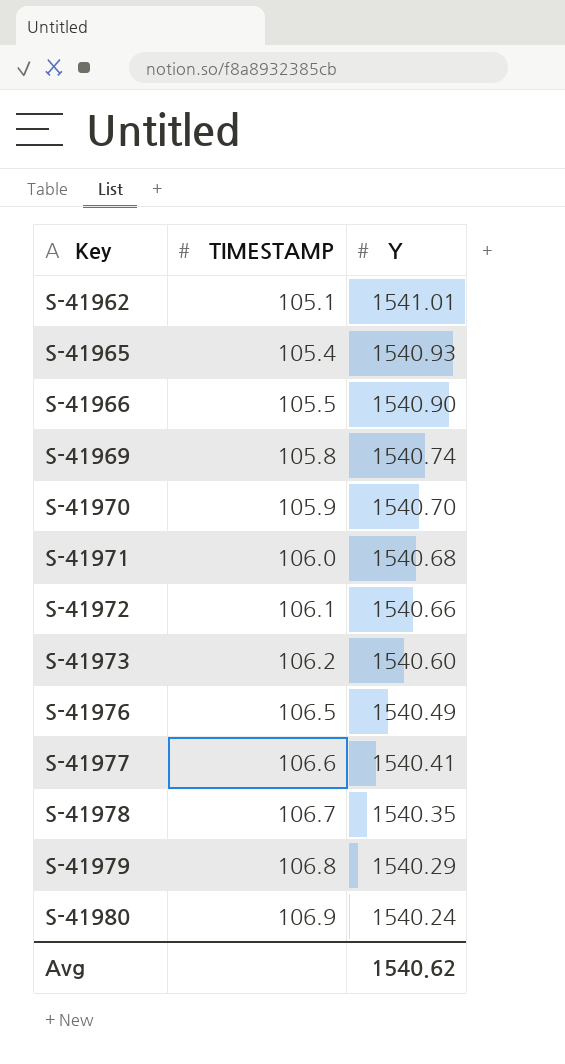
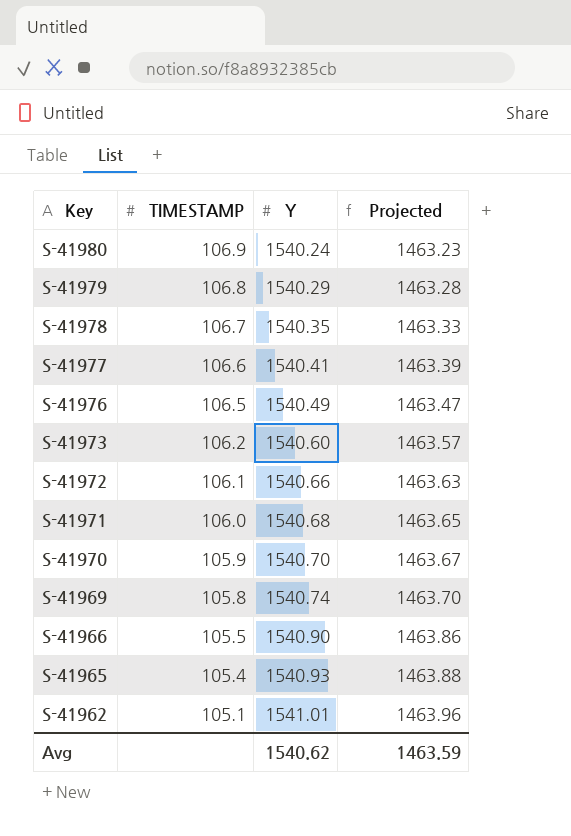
row order: Key ascending -> Key descending
column Projected | formula: none -> [Y] * 0.95

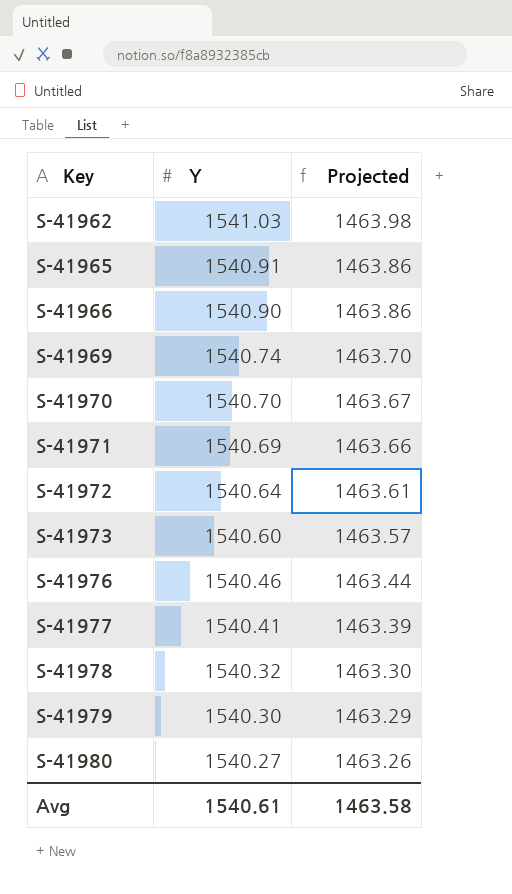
row order: Key descending -> Key ascending
column TIMESTAMP | position: 2 -> none
S-41962 | Y: 1541.01 -> 1541.03
S-41962 | Projected: 1463.96 -> 1463.98
S-41965 | Y: 1540.93 -> 1540.91
S-41965 | Projected: 1463.88 -> 1463.86
S-41971 | Y: 1540.68 -> 1540.69
S-41971 | Projected: 1463.65 -> 1463.66
S-41972 | Y: 1540.66 -> 1540.64
S-41972 | Projected: 1463.63 -> 1463.61
S-41976 | Y: 1540.49 -> 1540.46
S-41976 | Projected: 1463.47 -> 1463.44
S-41978 | Y: 1540.35 -> 1540.32
S-41978 | Projected: 1463.33 -> 1463.30
S-41979 | Y: 1540.29 -> 1540.30
S-41979 | Projected: 1463.28 -> 1463.29
S-41980 | Y: 1540.24 -> 1540.27
S-41980 | Projected: 1463.23 -> 1463.26
Avg | Y: 1540.62 -> 1540.61
Avg | Projected: 1463.59 -> 1463.58

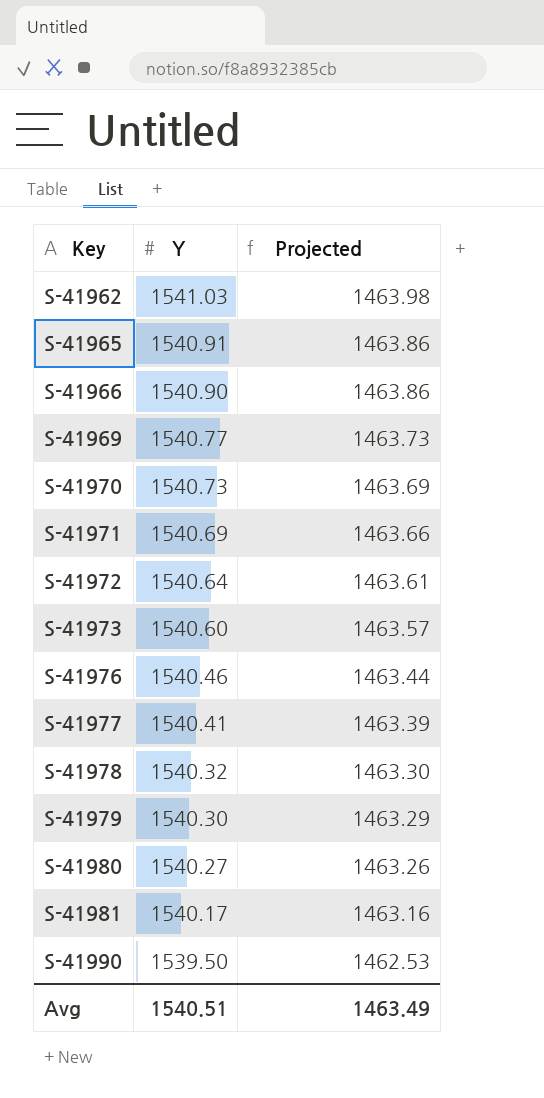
S-41969 | Y: 1540.74 -> 1540.77
S-41969 | Projected: 1463.70 -> 1463.73
S-41970 | Y: 1540.70 -> 1540.73
S-41970 | Projected: 1463.67 -> 1463.69
row S-41981: none -> 1540.17 | 1463.16
row S-41990: none -> 1539.50 | 1462.53
Avg | Y: 1540.61 -> 1540.51
Avg | Projected: 1463.58 -> 1463.49

